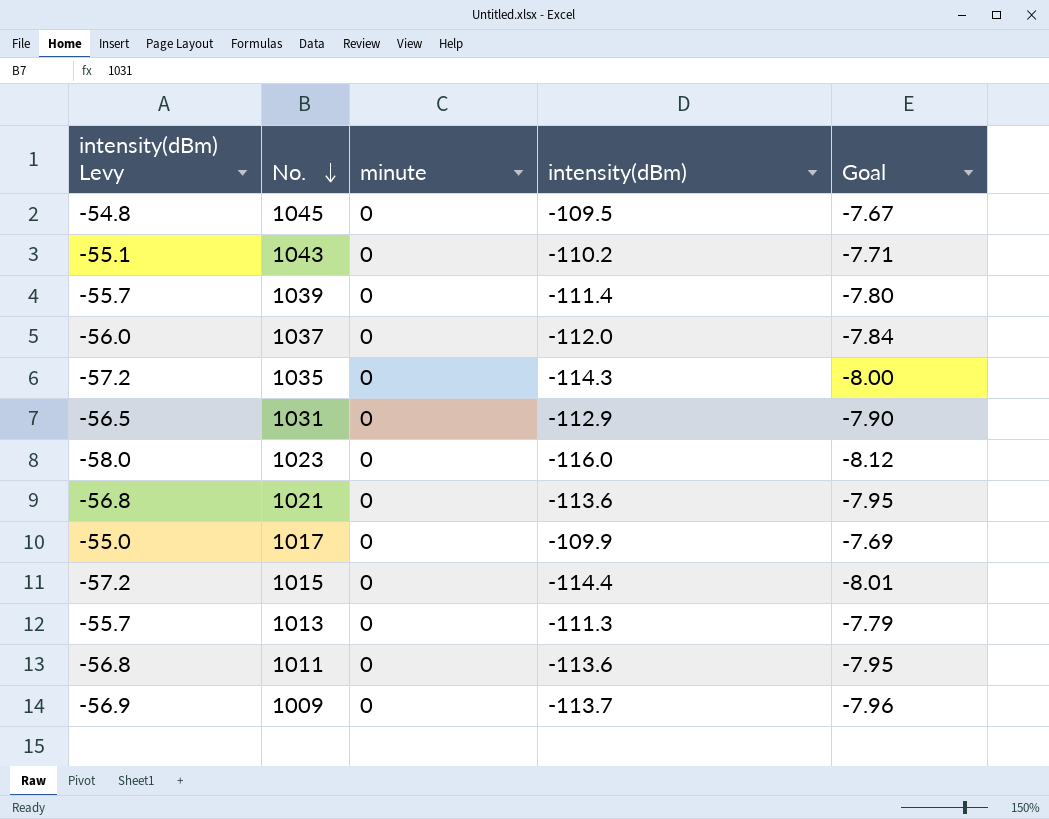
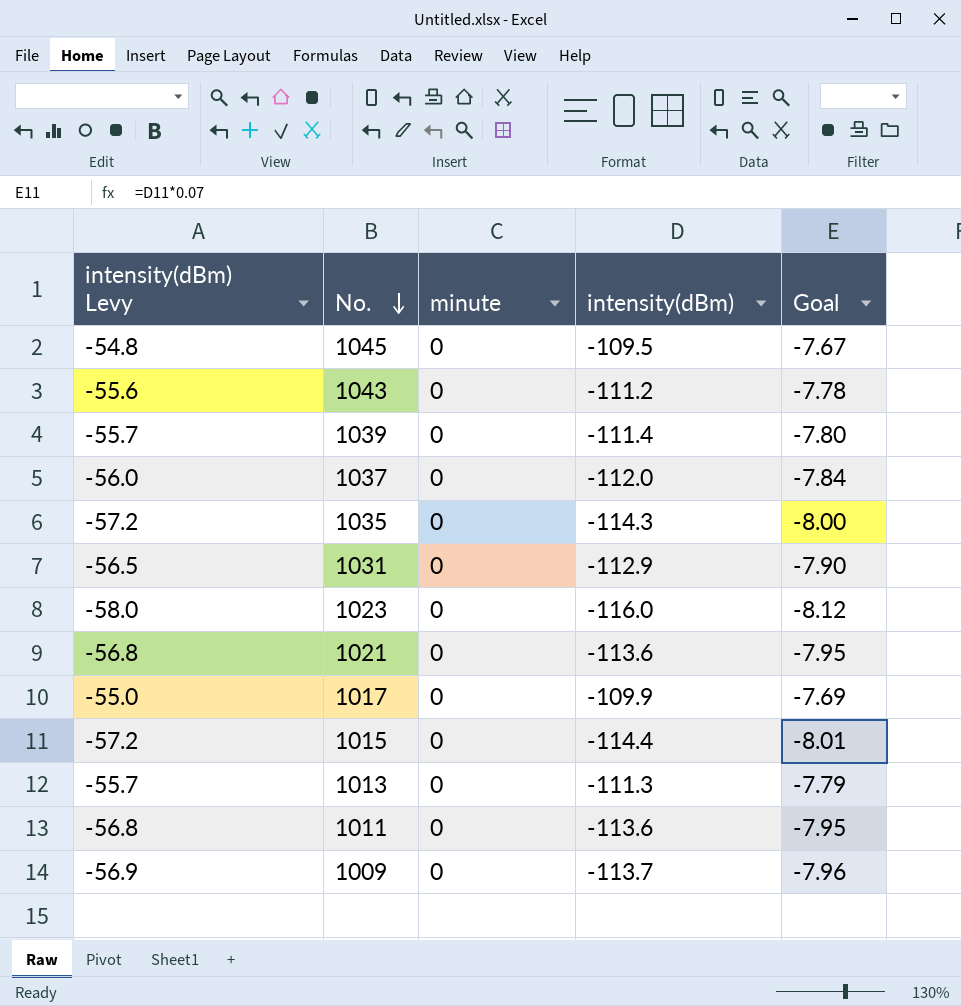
1043 | intensity(dBm) Levy: -55.1 -> -55.6
1043 | intensity(dBm): -110.2 -> -111.2
1043 | Goal: -7.71 -> -7.78

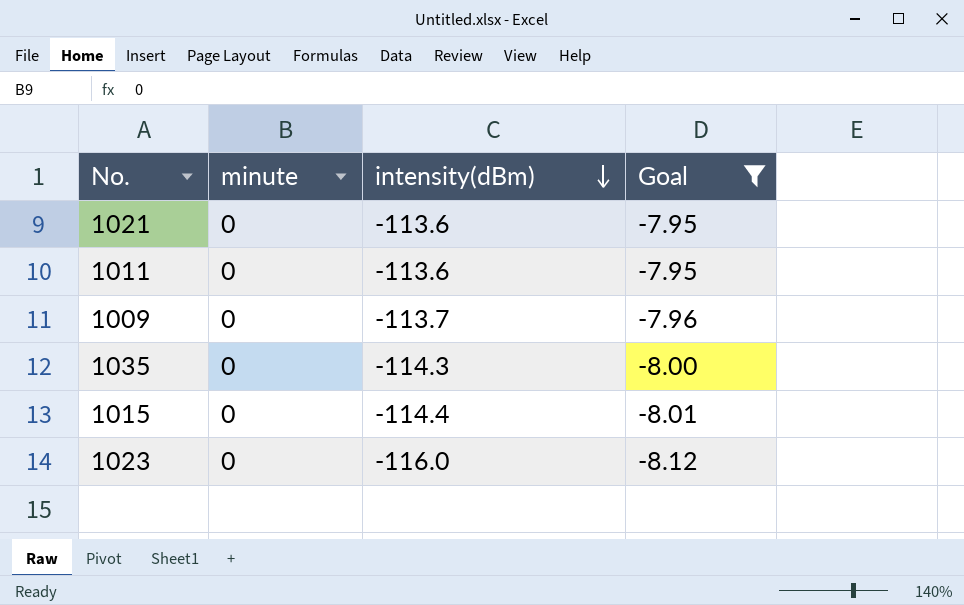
filter: none -> Goal <= -7.95
row order: No. descending -> intensity(dBm) descending
column intensity(dBm) Levy | formula: [intensity(dBm)] * 0.5 -> none

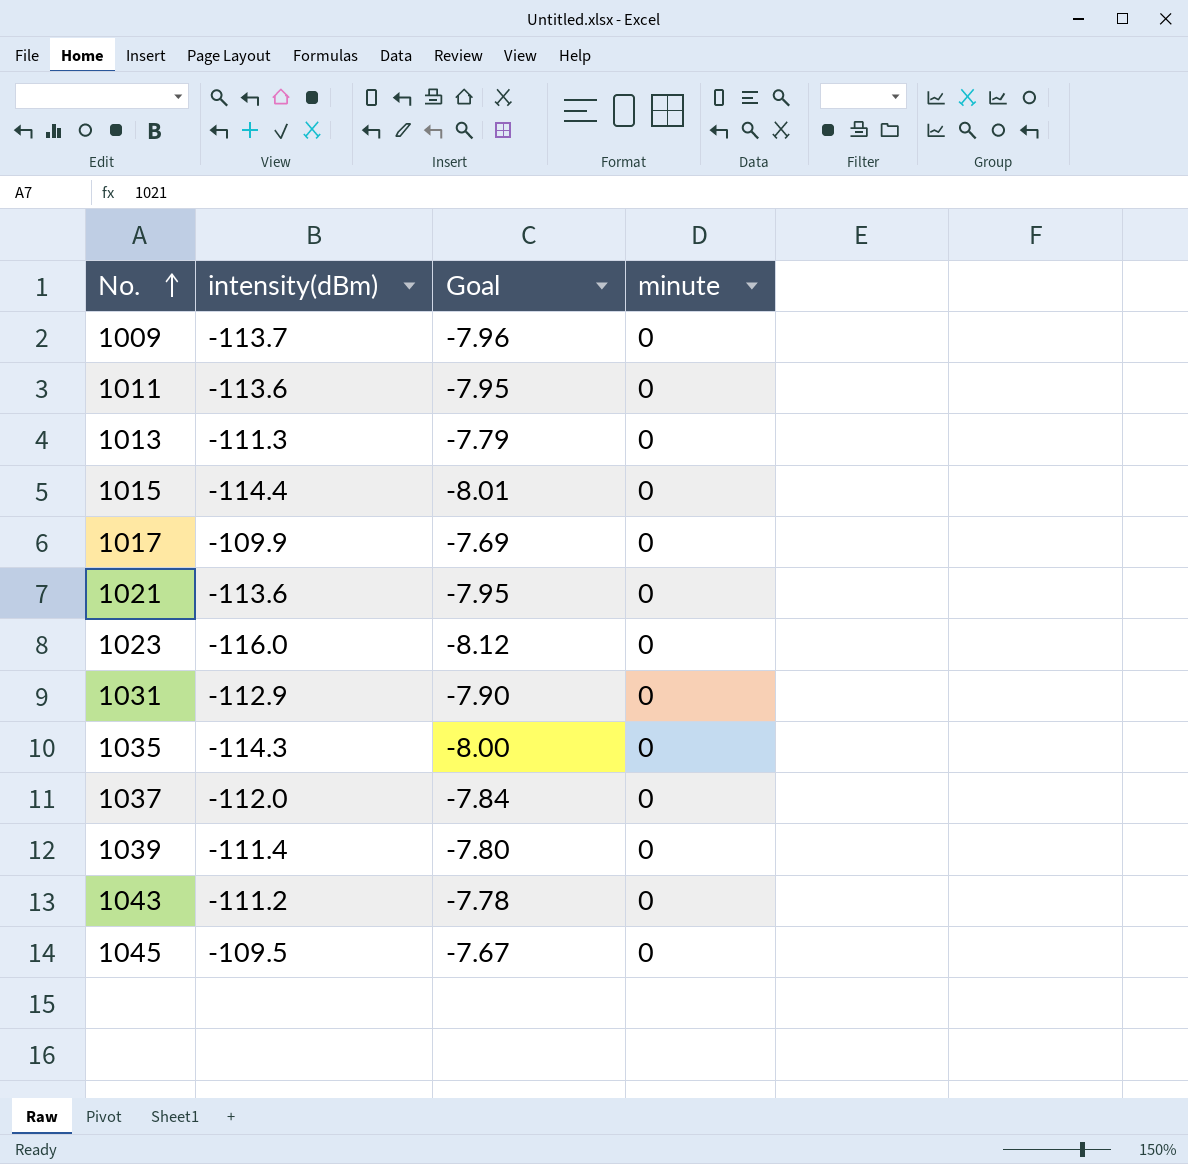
filter: Goal <= -7.95 -> none
row order: intensity(dBm) descending -> No. ascending
column minute | position: 2 -> 4

